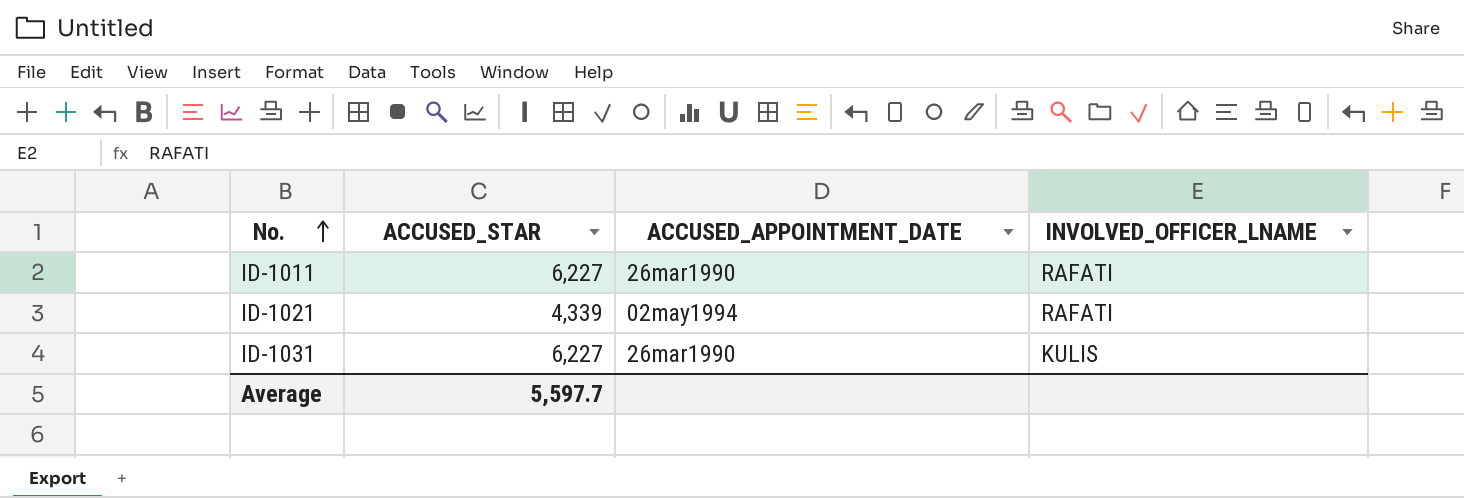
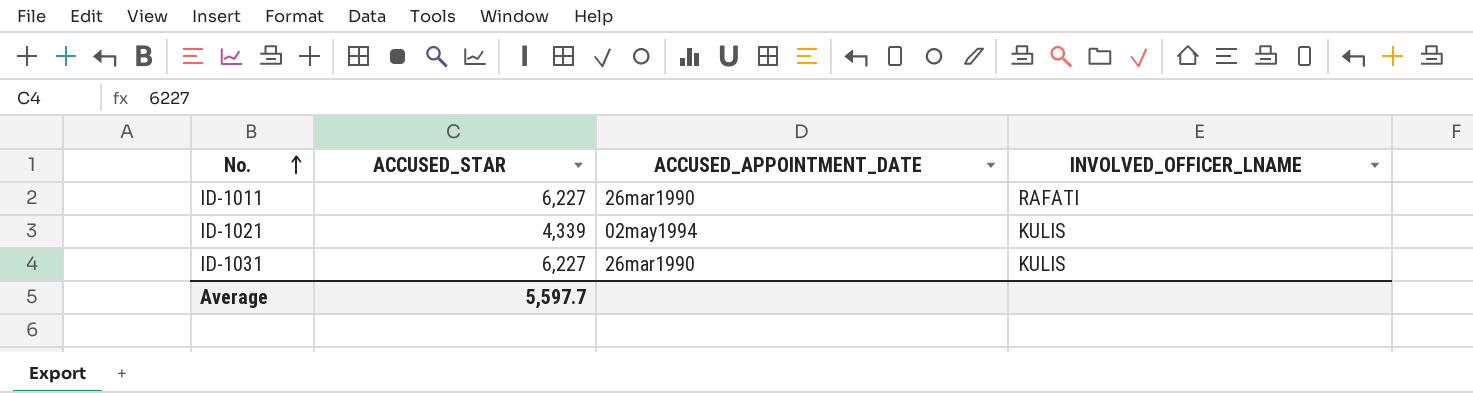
ID-1021 | INVOLVED_OFFICER_LNAME: RAFATI -> KULIS

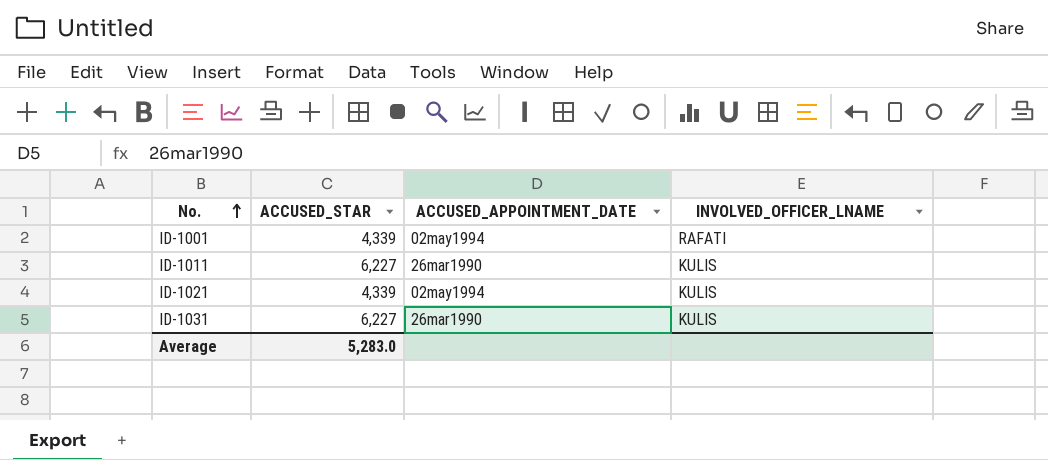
row ID-1001: none -> 4,339 | 02may1994 | RAFATI
ID-1011 | INVOLVED_OFFICER_LNAME: RAFATI -> KULIS
Average | ACCUSED_STAR: 5,597.7 -> 5,283.0

